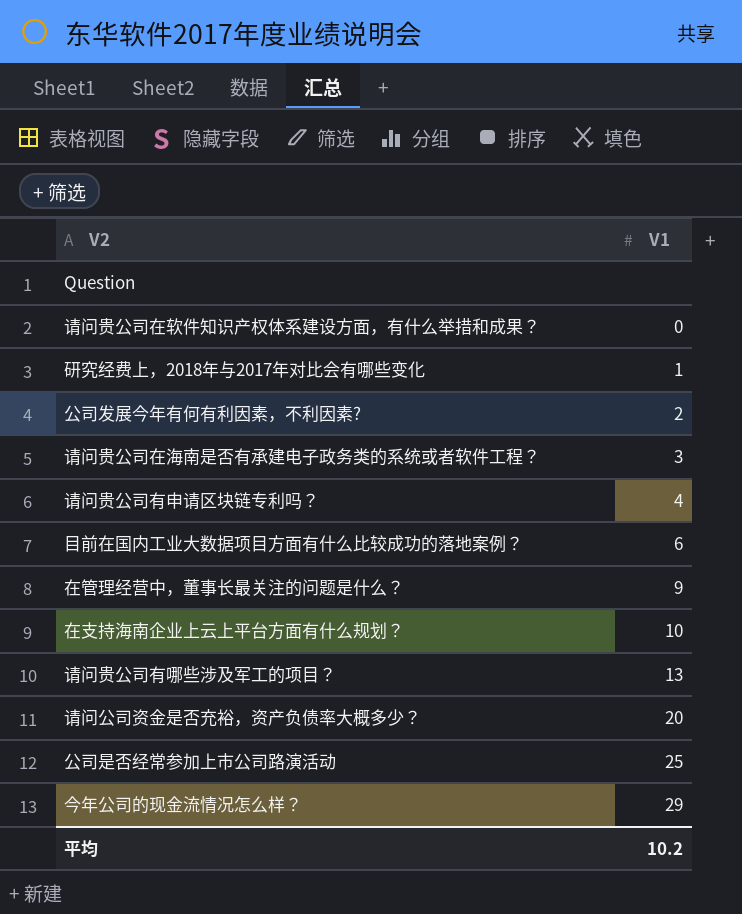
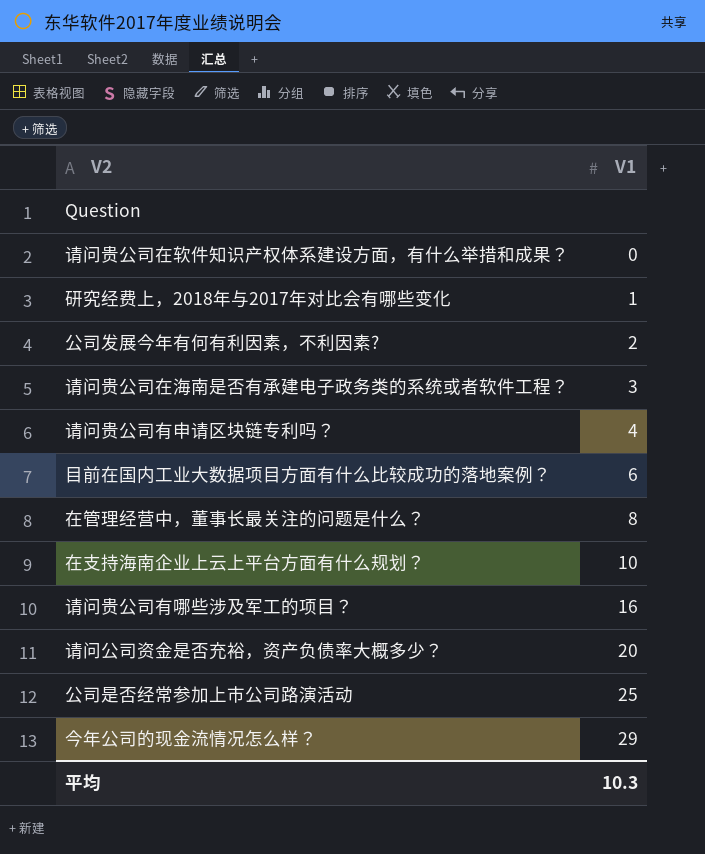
在管理经营中，董事长最关注的问题是什么？ | V1: 9 -> 8
请问贵公司有哪些涉及军工的项目？ | V1: 13 -> 16
平均 | V1: 10.2 -> 10.3

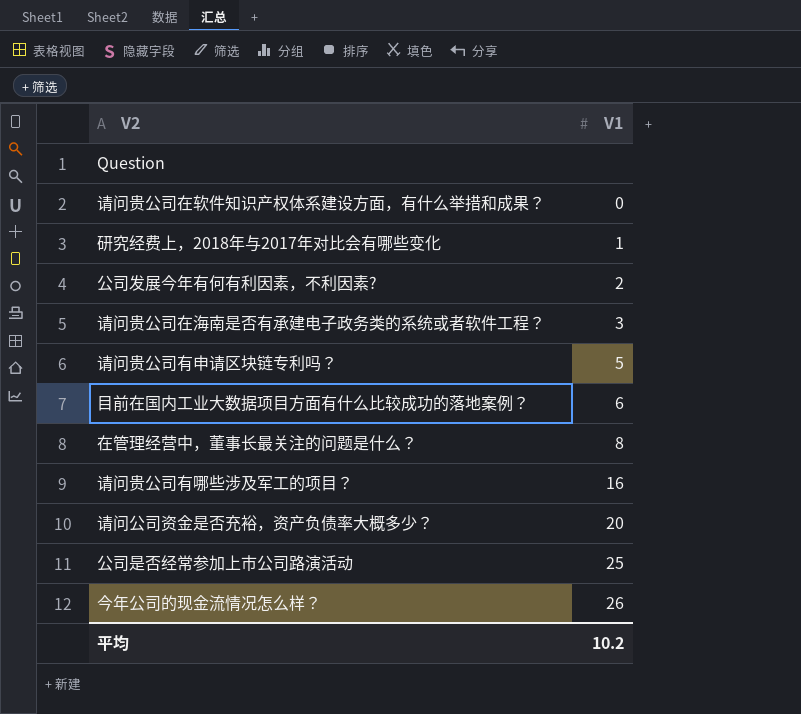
row 在支持海南企业上云上平台方面有什么规划？: 10 -> none
请问贵公司有申请区块链专利吗？ | V1: 4 -> 5
今年公司的现金流情况怎么样？ | V1: 29 -> 26
平均 | V1: 10.3 -> 10.2

